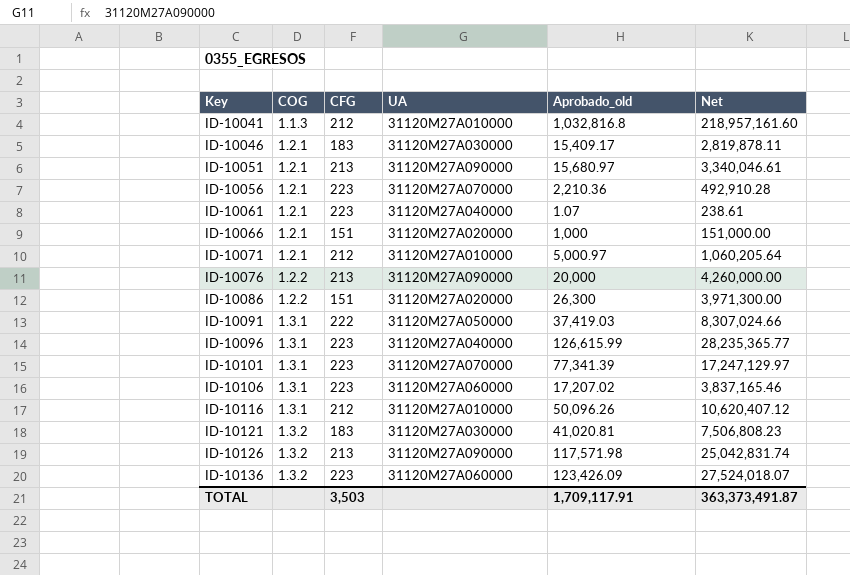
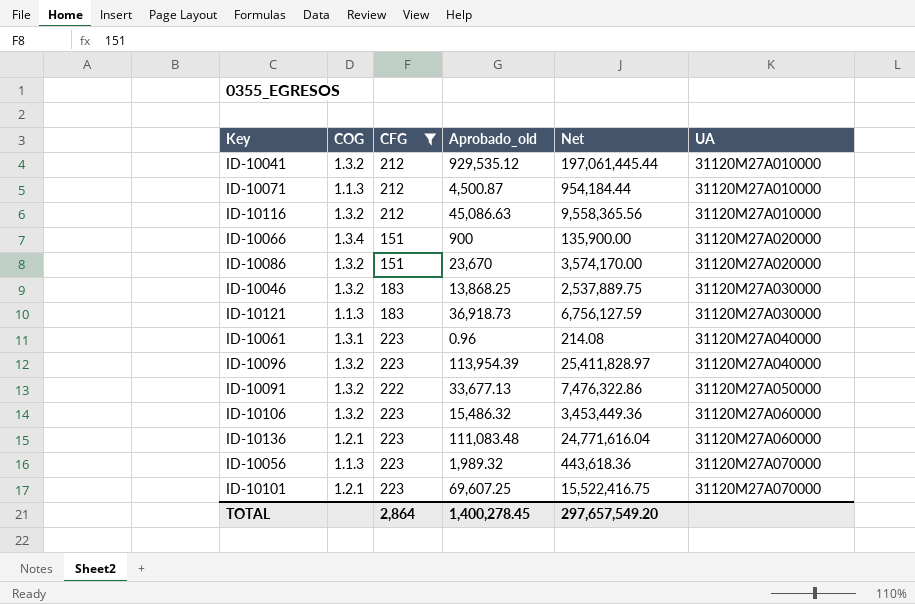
filter: none -> CFG != 213
row order: Key ascending -> UA ascending
column UA | position: 4 -> 6
ID-10041 | COG: 1.1.3 -> 1.3.2
ID-10041 | Aprobado_old: 1,032,816.8 -> 929,535.12
ID-10041 | Net: 218,957,161.60 -> 197,061,445.44
ID-10071 | COG: 1.2.1 -> 1.1.3
ID-10071 | Aprobado_old: 5,000.97 -> 4,500.87
ID-10071 | Net: 1,060,205.64 -> 954,184.44
ID-10116 | COG: 1.3.1 -> 1.3.2
ID-10116 | Aprobado_old: 50,096.26 -> 45,086.63
ID-10116 | Net: 10,620,407.12 -> 9,558,365.56
ID-10066 | COG: 1.2.1 -> 1.3.4
ID-10066 | Aprobado_old: 1,000 -> 900
ID-10066 | Net: 151,000.00 -> 135,900.00
ID-10086 | COG: 1.2.2 -> 1.3.2
ID-10086 | Aprobado_old: 26,300 -> 23,670
ID-10086 | Net: 3,971,300.00 -> 3,574,170.00
ID-10046 | COG: 1.2.1 -> 1.3.2
ID-10046 | Aprobado_old: 15,409.17 -> 13,868.25
ID-10046 | Net: 2,819,878.11 -> 2,537,889.75
ID-10121 | COG: 1.3.2 -> 1.1.3
ID-10121 | Aprobado_old: 41,020.81 -> 36,918.73
ID-10121 | Net: 7,506,808.23 -> 6,756,127.59
ID-10061 | COG: 1.2.1 -> 1.3.1
ID-10061 | Aprobado_old: 1.07 -> 0.96
ID-10061 | Net: 238.61 -> 214.08
ID-10096 | COG: 1.3.1 -> 1.3.2
ID-10096 | Aprobado_old: 126,615.99 -> 113,954.39
ID-10096 | Net: 28,235,365.77 -> 25,411,828.97
ID-10091 | COG: 1.3.1 -> 1.3.2
ID-10091 | Aprobado_old: 37,419.03 -> 33,677.13
ID-10091 | Net: 8,307,024.66 -> 7,476,322.86
ID-10106 | COG: 1.3.1 -> 1.3.2
ID-10106 | Aprobado_old: 17,207.02 -> 15,486.32
ID-10106 | Net: 3,837,165.46 -> 3,453,449.36
ID-10136 | COG: 1.3.2 -> 1.2.1
ID-10136 | Aprobado_old: 123,426.09 -> 111,083.48
ID-10136 | Net: 27,524,018.07 -> 24,771,616.04
ID-10056 | COG: 1.2.1 -> 1.1.3
ID-10056 | Aprobado_old: 2,210.36 -> 1,989.32
ID-10056 | Net: 492,910.28 -> 443,618.36
ID-10101 | COG: 1.3.1 -> 1.2.1
ID-10101 | Aprobado_old: 77,341.39 -> 69,607.25
ID-10101 | Net: 17,247,129.97 -> 15,522,416.75
TOTAL | CFG: 3,503 -> 2,864
TOTAL | Aprobado_old: 1,709,117.91 -> 1,400,278.45
TOTAL | Net: 363,373,491.87 -> 297,657,549.20

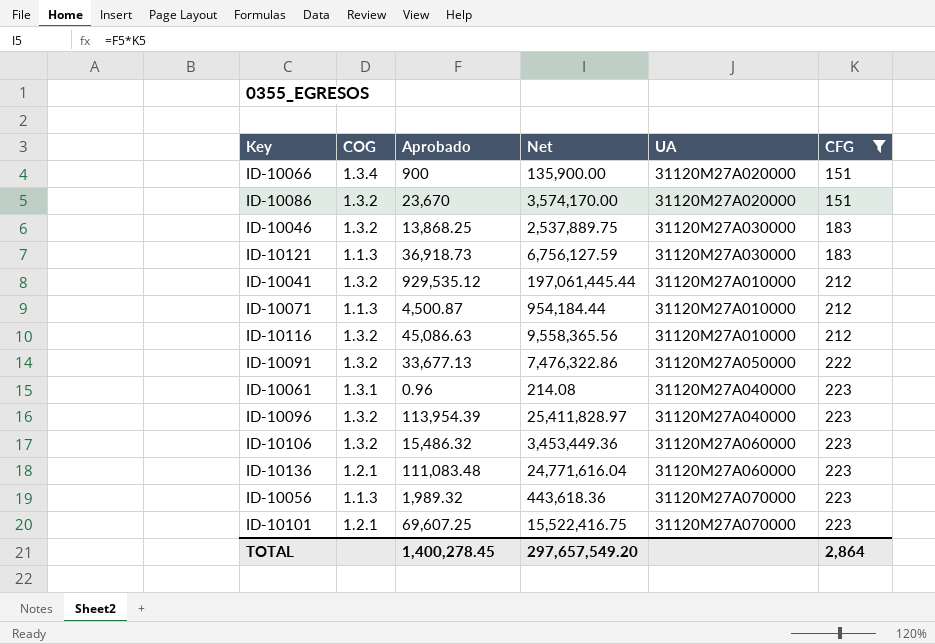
row order: UA ascending -> CFG ascending
column name: Aprobado_old -> Aprobado
column CFG | position: 3 -> 6

